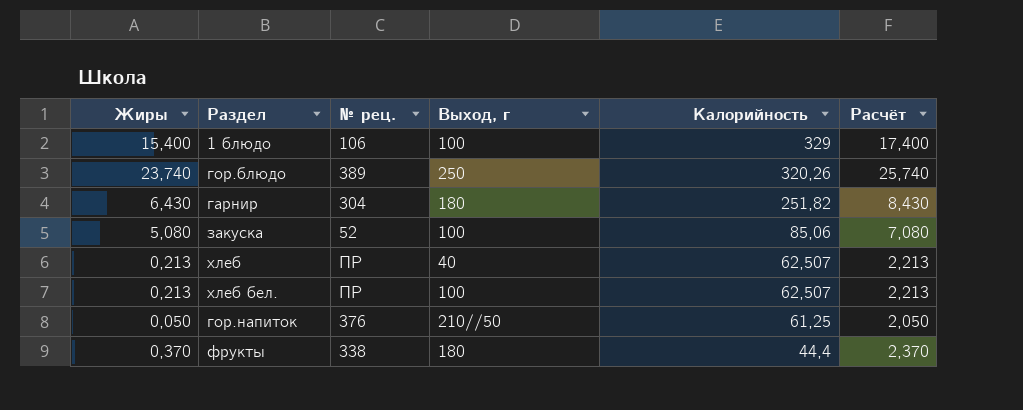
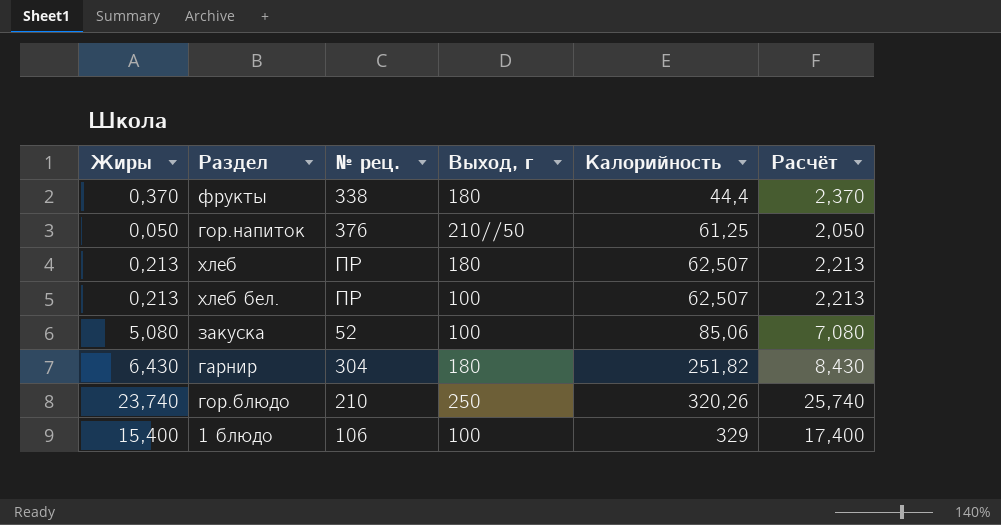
row order: Калорийность descending -> Калорийность ascending
хлеб | Выход, г: 40 -> 180
гор.блюдо | № рец.: 389 -> 210

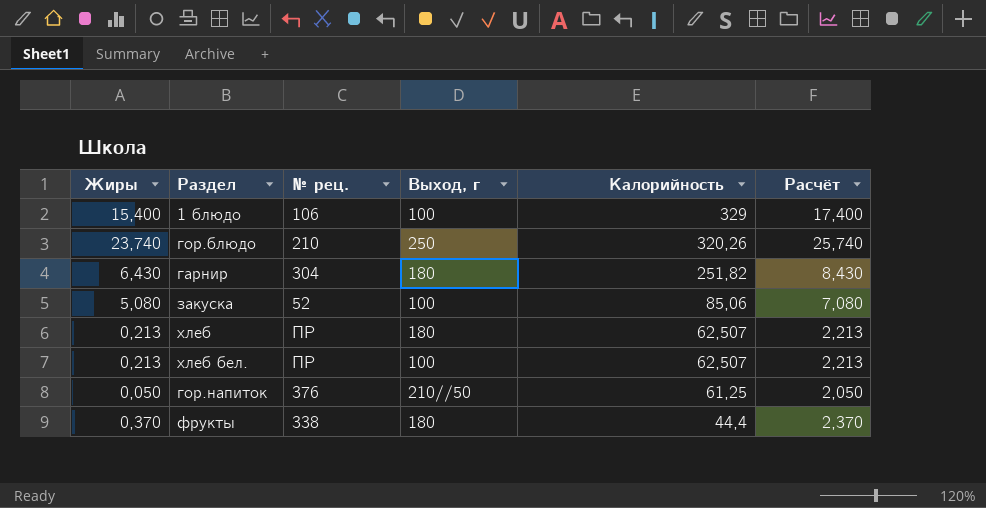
row order: Калорийность ascending -> Калорийность descending

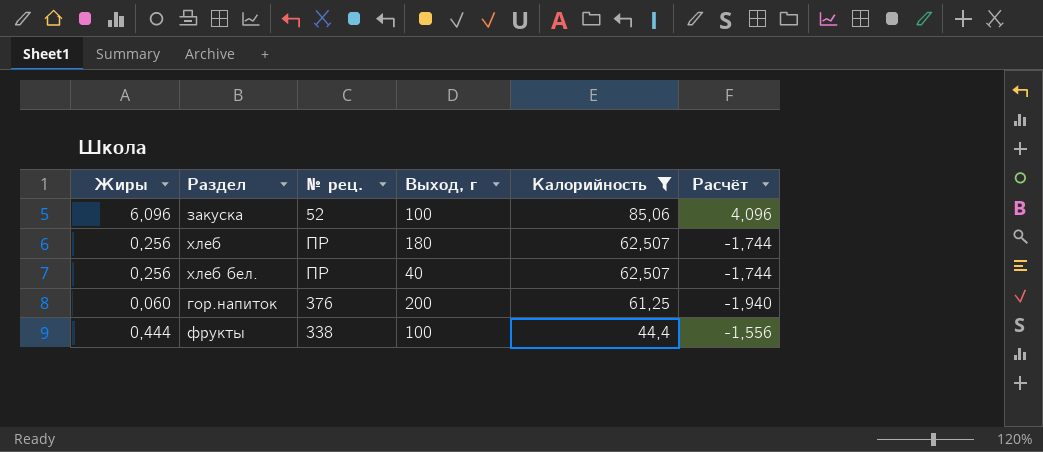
filter: none -> Калорийность <= 85,06
column Расчёт | formula: [Жиры] + 2 -> [Жиры] - 2
закуска | Жиры: 5,080 -> 6,096
хлеб | Жиры: 0,213 -> 0,256
хлеб бел. | Жиры: 0,213 -> 0,256
хлеб бел. | Выход, г: 100 -> 40
гор.напиток | Жиры: 0,050 -> 0,060
гор.напиток | Выход, г: 210//50 -> 200
фрукты | Жиры: 0,370 -> 0,444
фрукты | Выход, г: 180 -> 100

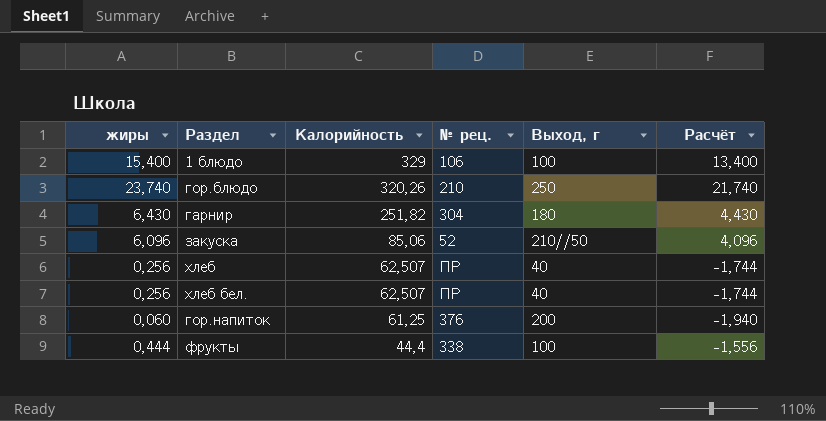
filter: Калорийность <= 85,06 -> none
column name: Жиры -> жиры
column Калорийность | position: 5 -> 3
закуска | Выход, г: 100 -> 210//50
хлеб | Выход, г: 180 -> 40

